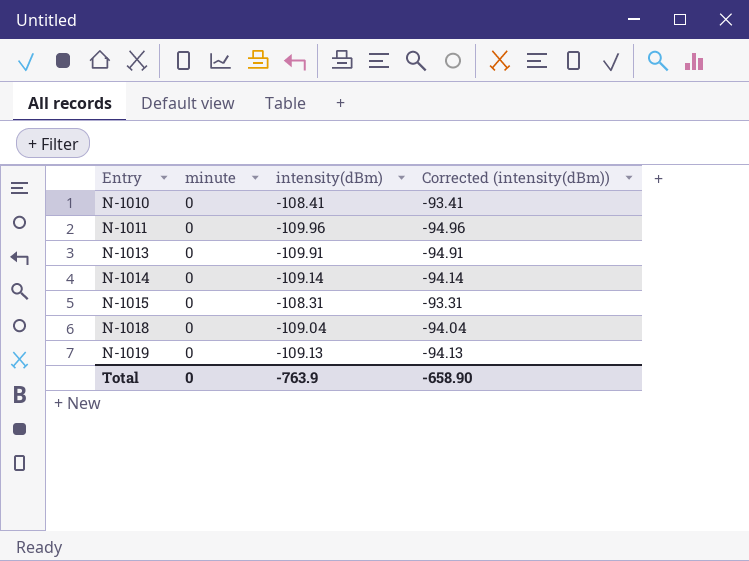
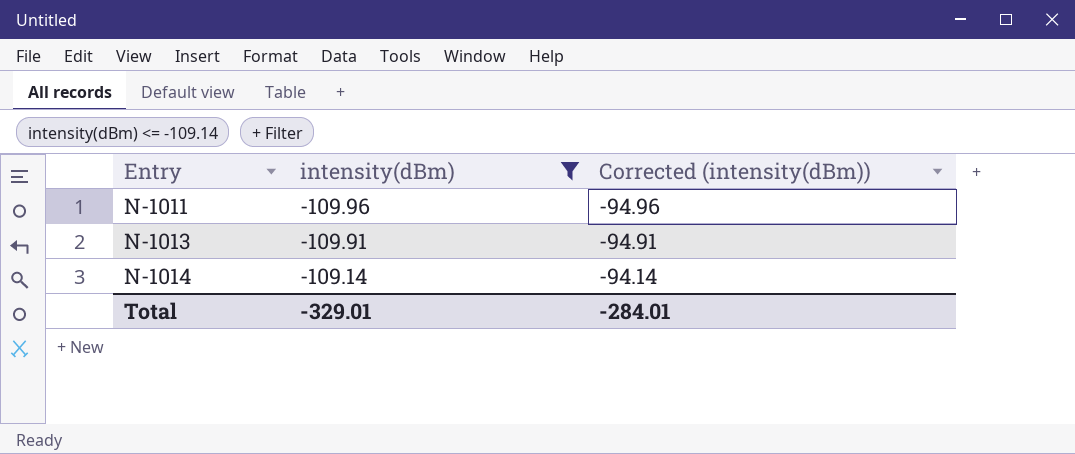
filter: none -> intensity(dBm) <= -109.14
column minute | position: 2 -> none
Total | intensity(dBm): -763.9 -> -329.01
Total | Corrected (intensity(dBm)): -658.90 -> -284.01

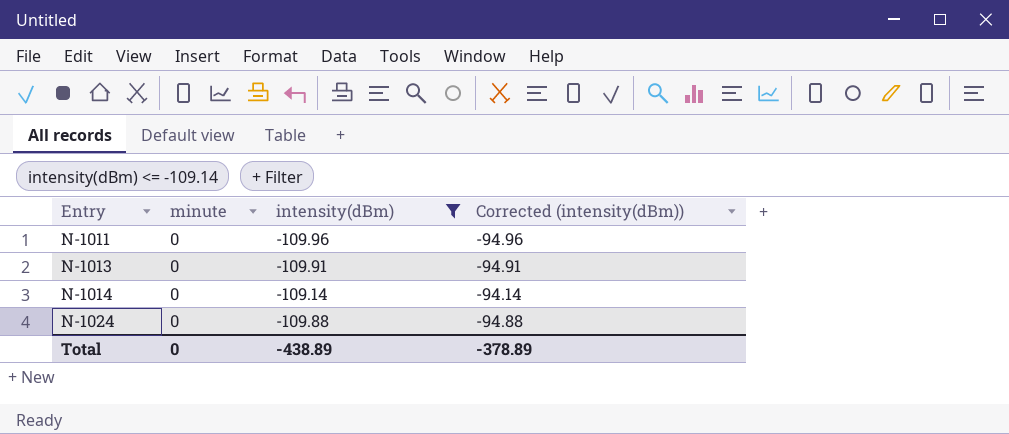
column minute | position: none -> 2
row N-1024: none -> 0 | -109.88 | -94.88
Total | intensity(dBm): -329.01 -> -438.89
Total | Corrected (intensity(dBm)): -284.01 -> -378.89

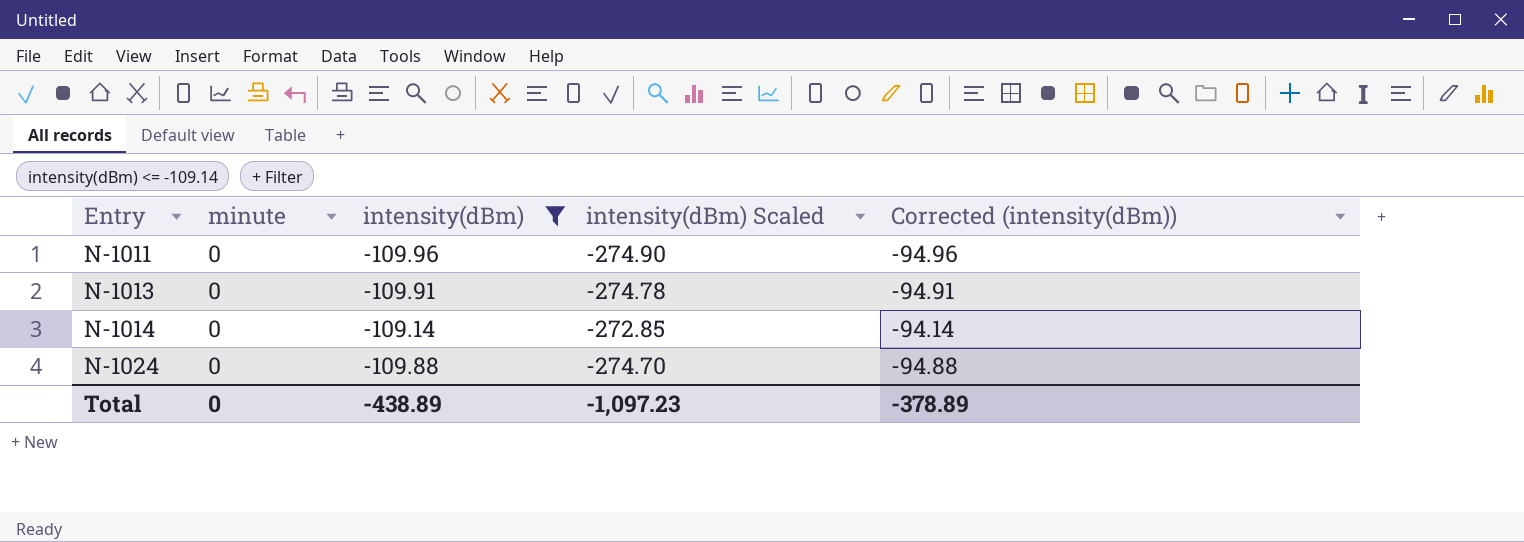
column intensity(dBm) Scaled | formula: none -> [intensity(dBm)] * 2.5

